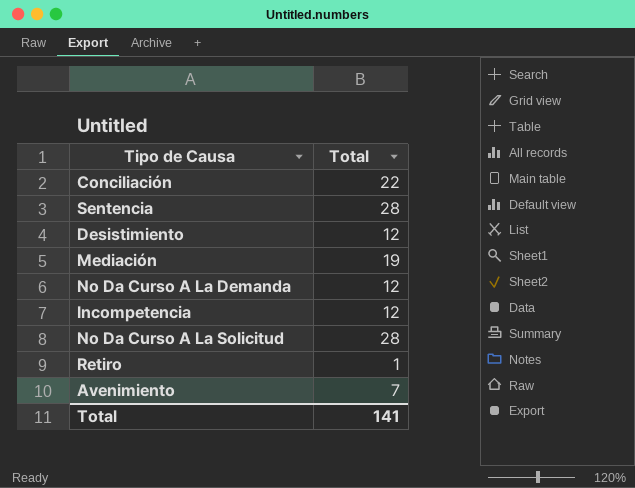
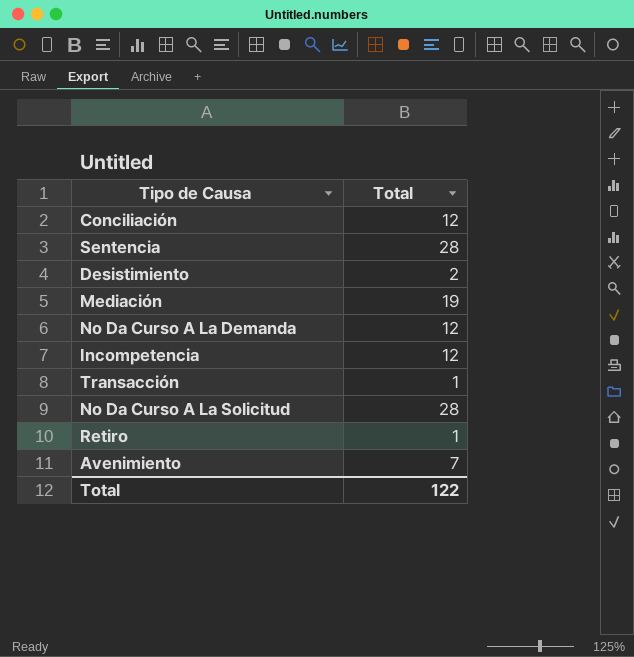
Conciliación | Total: 22 -> 12
Desistimiento | Total: 12 -> 2
row Transacción: none -> 1
Total | Total: 141 -> 122

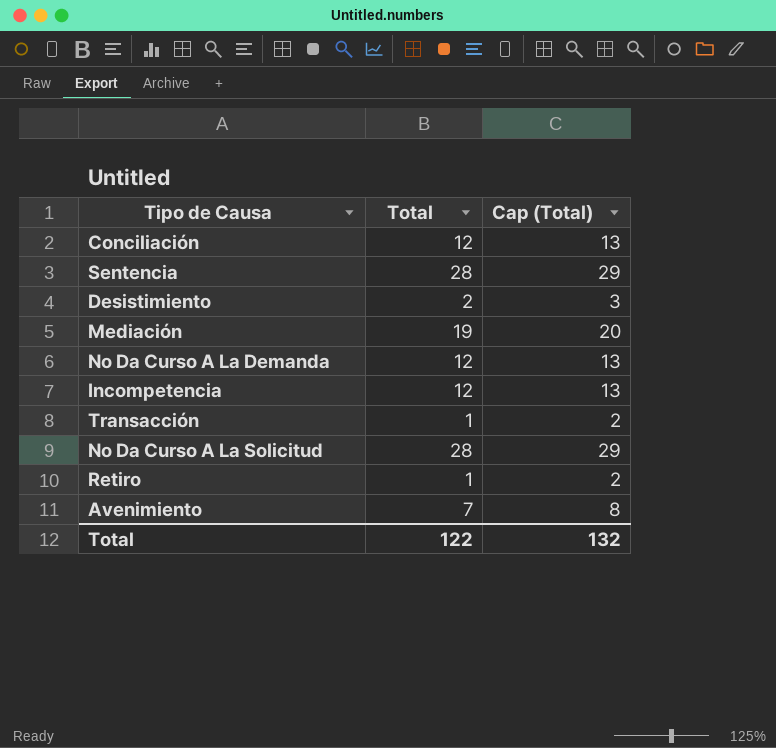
column Cap (Total) | formula: none -> [Total] + 1

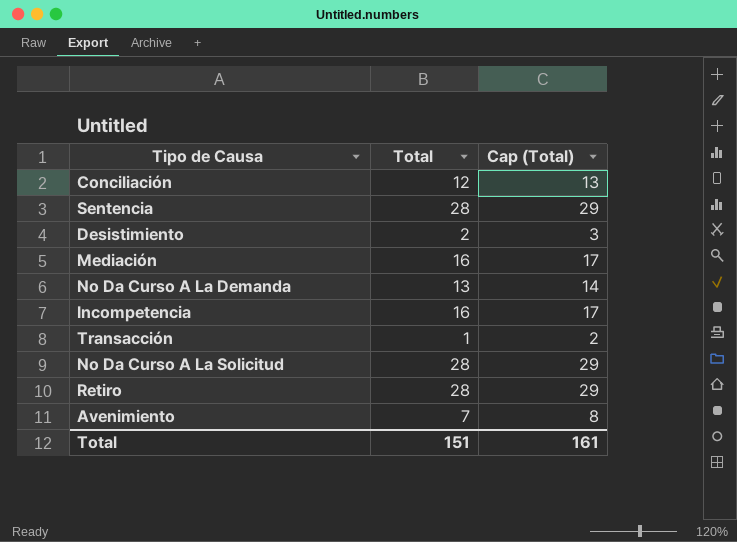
Mediación | Total: 19 -> 16
Mediación | Cap (Total): 20 -> 17
No Da Curso A La Demanda | Total: 12 -> 13
No Da Curso A La Demanda | Cap (Total): 13 -> 14
Incompetencia | Total: 12 -> 16
Incompetencia | Cap (Total): 13 -> 17
Retiro | Total: 1 -> 28
Retiro | Cap (Total): 2 -> 29
Total | Total: 122 -> 151
Total | Cap (Total): 132 -> 161

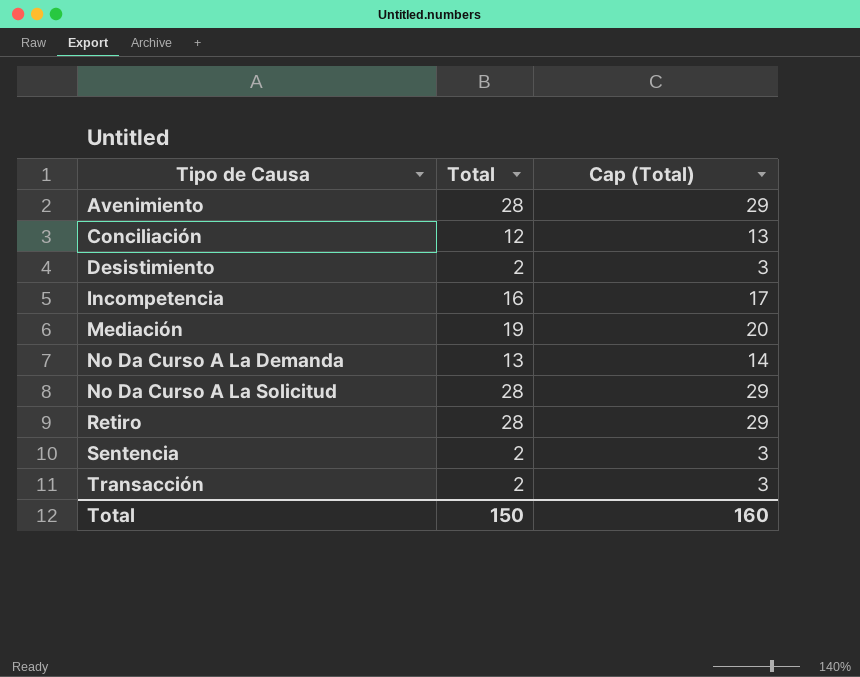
row order: none -> Tipo de Causa ascending
Avenimiento | Total: 7 -> 28
Avenimiento | Cap (Total): 8 -> 29
Mediación | Total: 16 -> 19
Mediación | Cap (Total): 17 -> 20
Sentencia | Total: 28 -> 2
Sentencia | Cap (Total): 29 -> 3
Transacción | Total: 1 -> 2
Transacción | Cap (Total): 2 -> 3
Total | Total: 151 -> 150
Total | Cap (Total): 161 -> 160

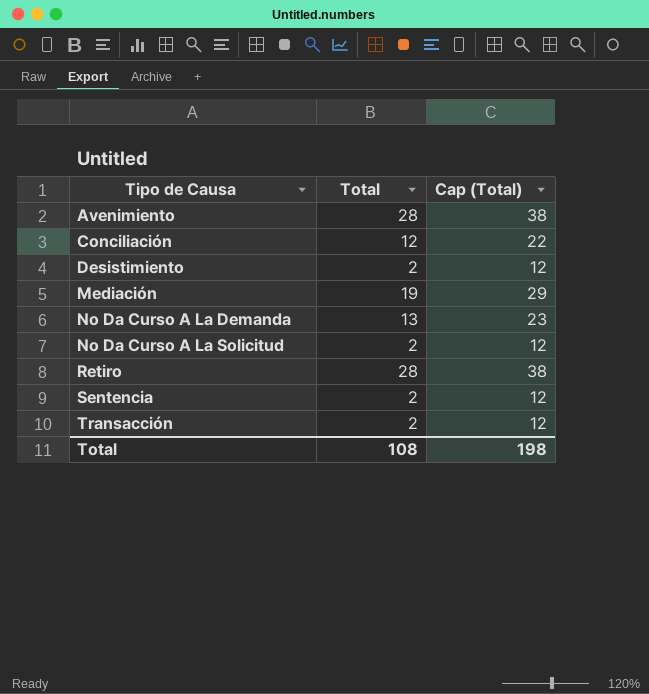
column Cap (Total) | formula: [Total] + 1 -> [Total] + 10
row Incompetencia: 16 | 17 -> none
No Da Curso A La Solicitud | Total: 28 -> 2
Total | Total: 150 -> 108
Total | Cap (Total): 160 -> 198

